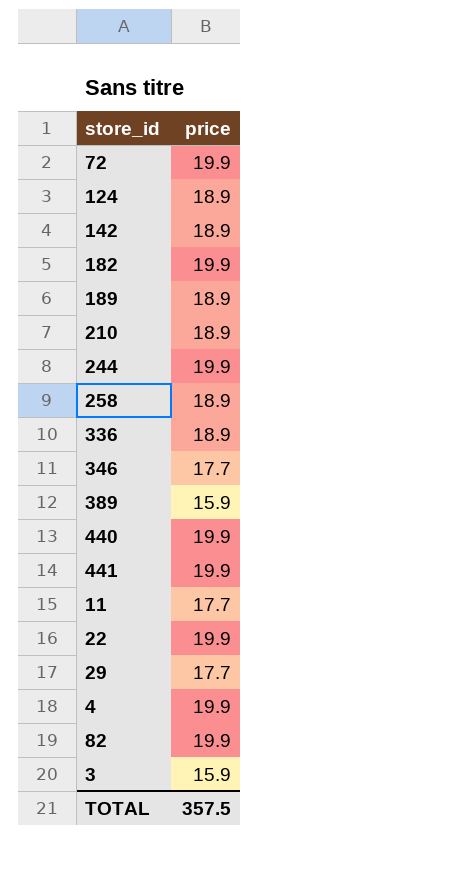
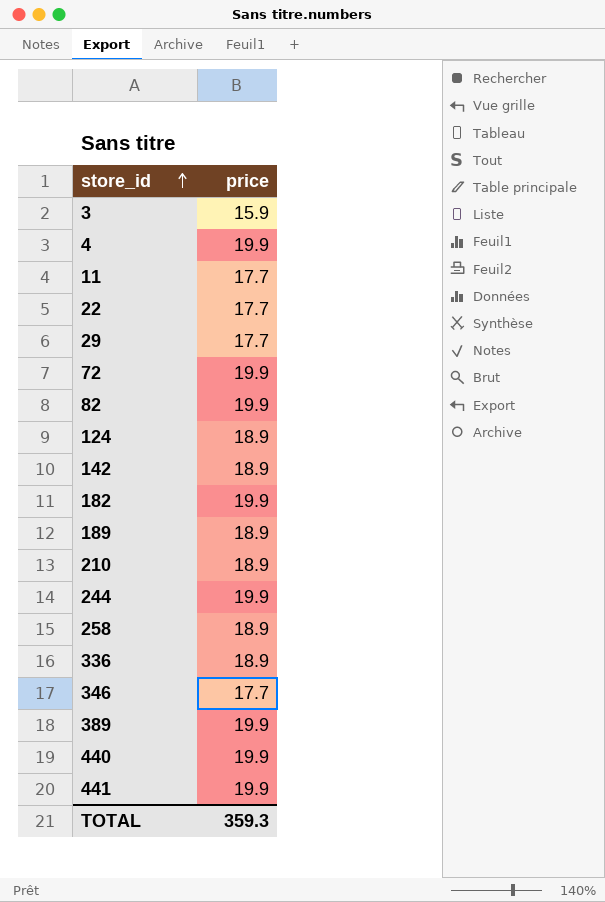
row order: none -> store_id ascending
22 | price: 19.9 -> 17.7
389 | price: 15.9 -> 19.9
TOTAL | price: 357.5 -> 359.3

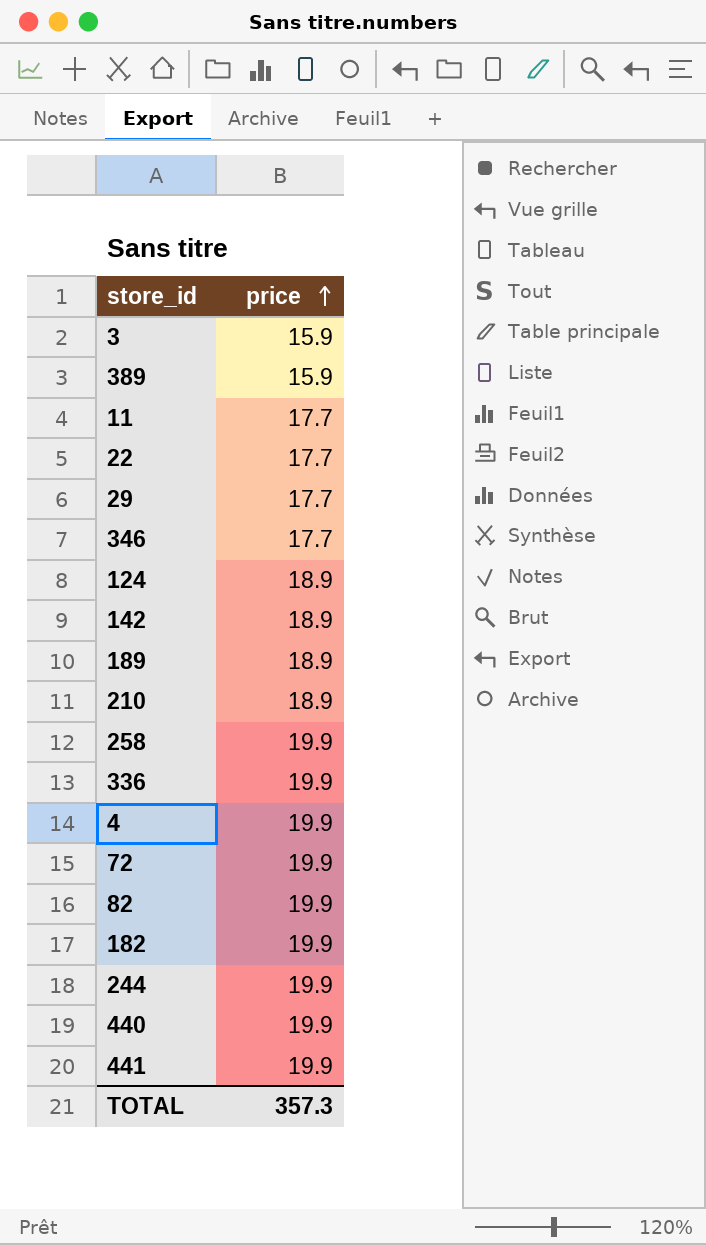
row order: store_id ascending -> price ascending
389 | price: 19.9 -> 15.9
258 | price: 18.9 -> 19.9
336 | price: 18.9 -> 19.9
TOTAL | price: 359.3 -> 357.3

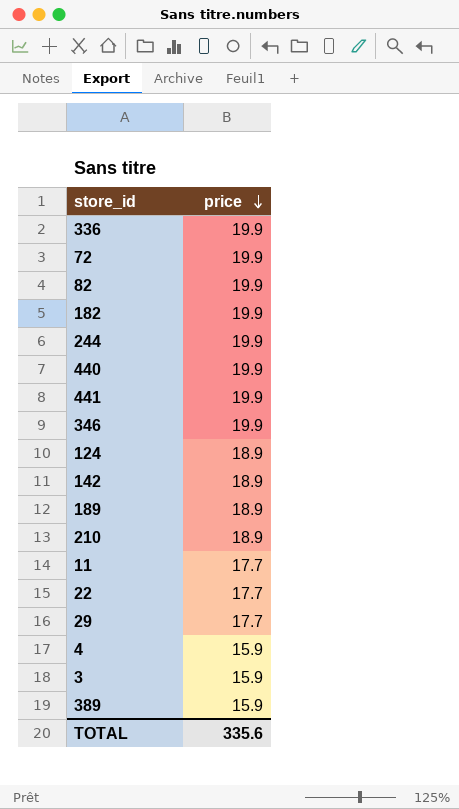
row order: price ascending -> price descending
row 258: 19.9 -> none
346 | price: 17.7 -> 19.9
4 | price: 19.9 -> 15.9
TOTAL | price: 357.3 -> 335.6

